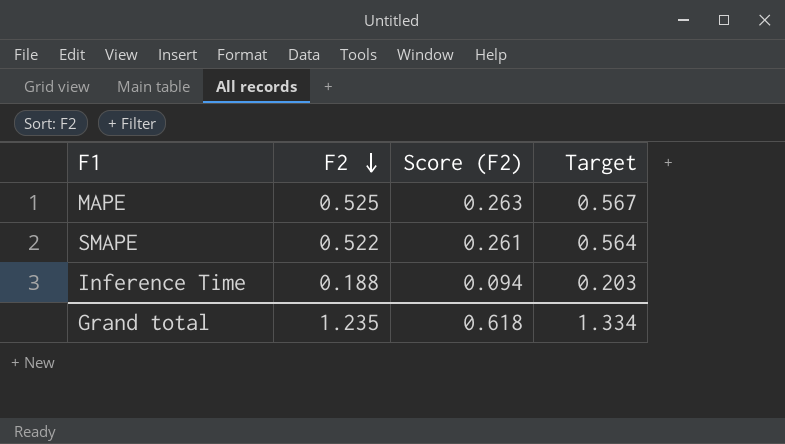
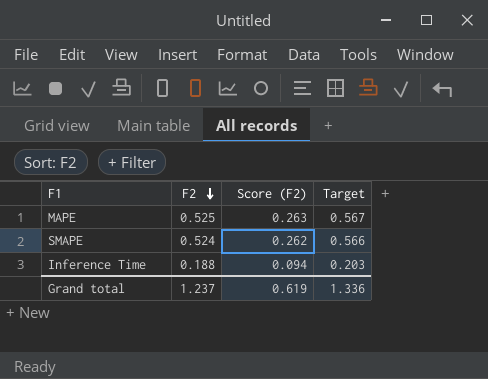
SMAPE | F2: 0.522 -> 0.524
SMAPE | Score (F2): 0.261 -> 0.262
SMAPE | Target: 0.564 -> 0.566
Grand total | F2: 1.235 -> 1.237
Grand total | Score (F2): 0.618 -> 0.619
Grand total | Target: 1.334 -> 1.336

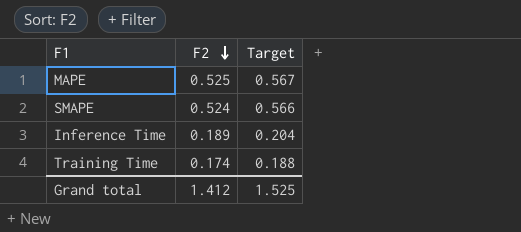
column Score (F2) | formula: [F2] * 0.5 -> none
Inference Time | F2: 0.188 -> 0.189
Inference Time | Target: 0.203 -> 0.204
row Training Time: none -> 0.174 | 0.188
Grand total | F2: 1.237 -> 1.412
Grand total | Target: 1.336 -> 1.525

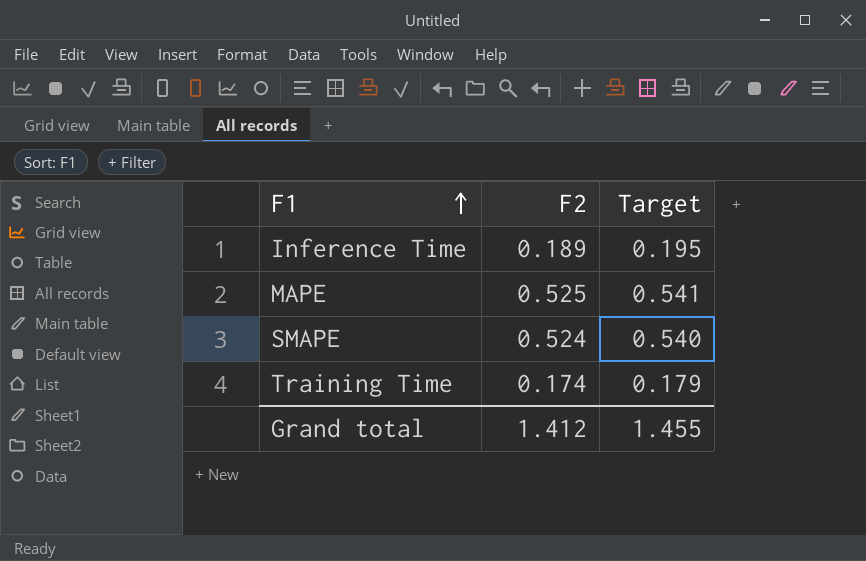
row order: F2 descending -> F1 ascending
column Target | formula: [F2] * 1.08 -> [F2] * 1.03
Grand total | Target: 1.525 -> 1.455

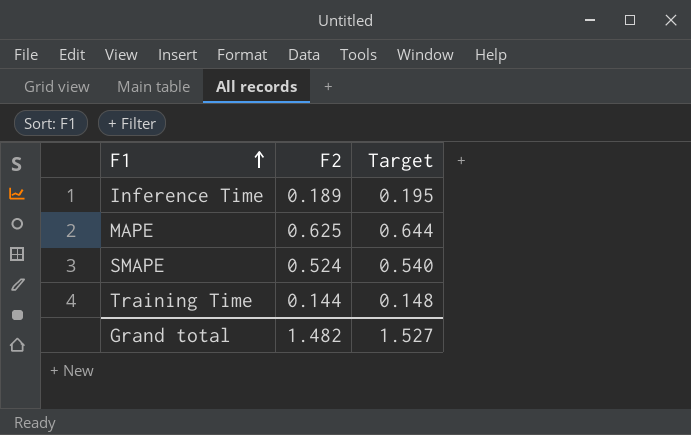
MAPE | F2: 0.525 -> 0.625
MAPE | Target: 0.541 -> 0.644
Training Time | F2: 0.174 -> 0.144
Training Time | Target: 0.179 -> 0.148
Grand total | F2: 1.412 -> 1.482
Grand total | Target: 1.455 -> 1.527

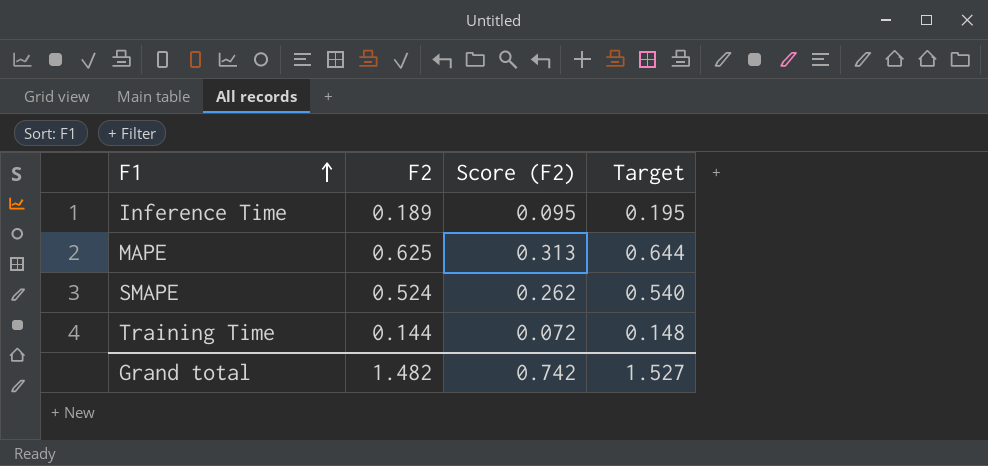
column Score (F2) | formula: none -> [F2] * 0.5

